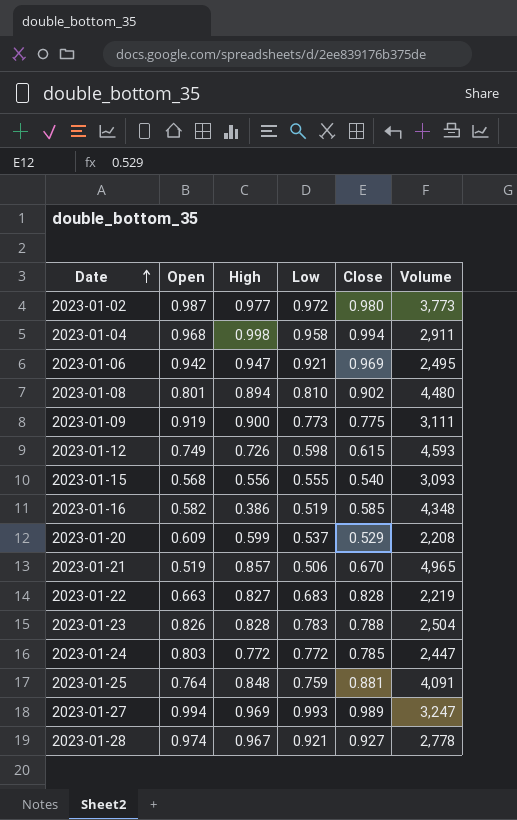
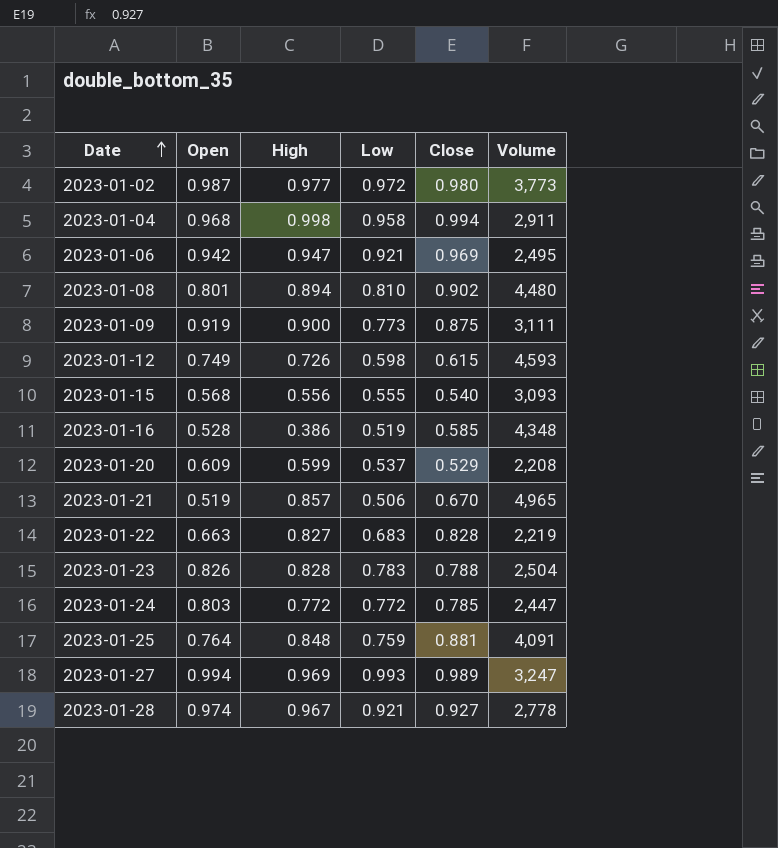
2023-01-09 | Close: 0.775 -> 0.875
2023-01-16 | Open: 0.582 -> 0.528

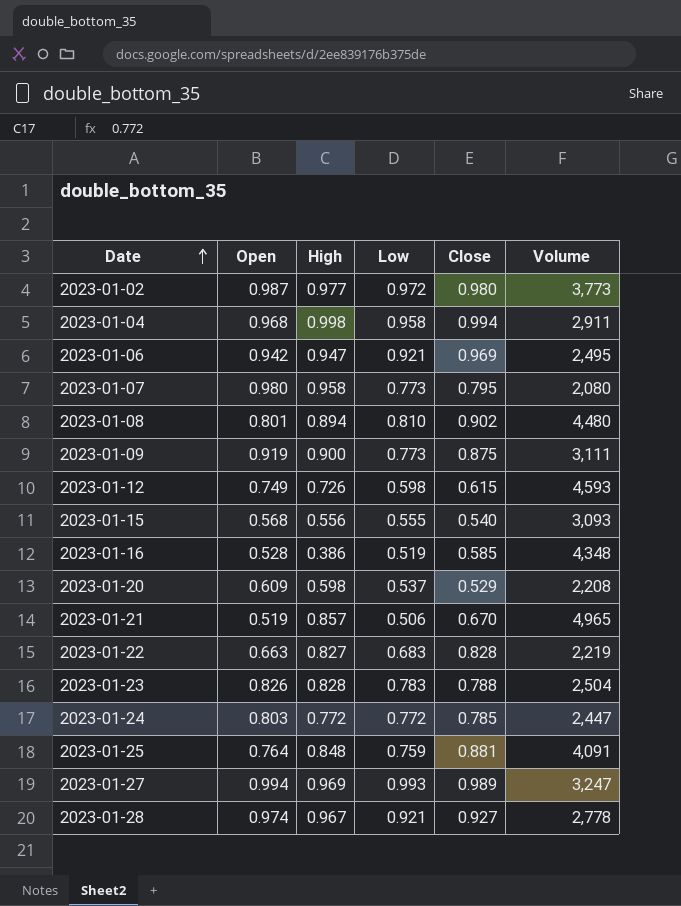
row 2023-01-07: none -> 0.980 | 0.958 | 0.773 | 0.795 | 2,080
2023-01-20 | High: 0.599 -> 0.598

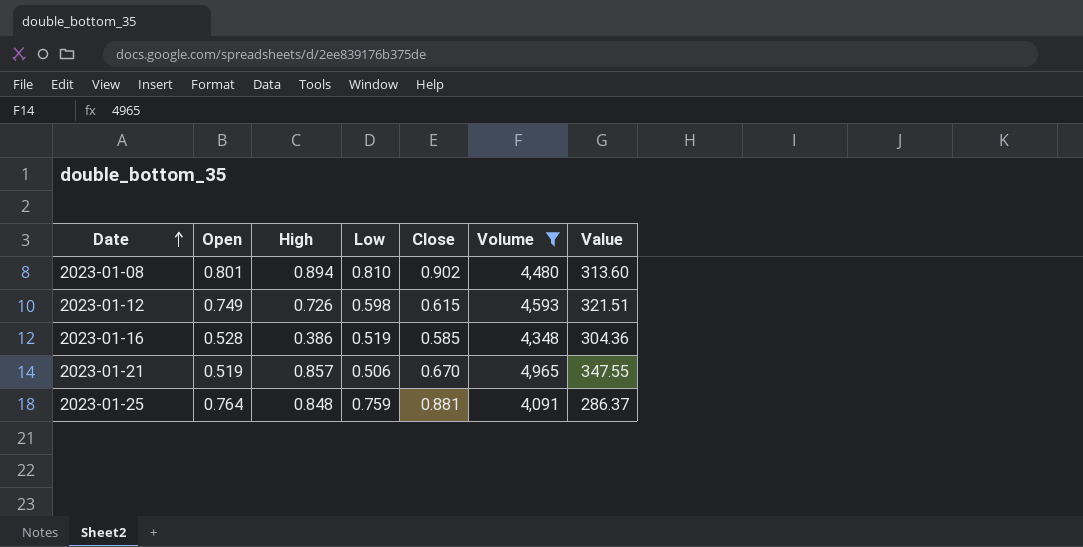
filter: none -> Volume >= 4,091
column Value | formula: none -> [Volume] * 0.07

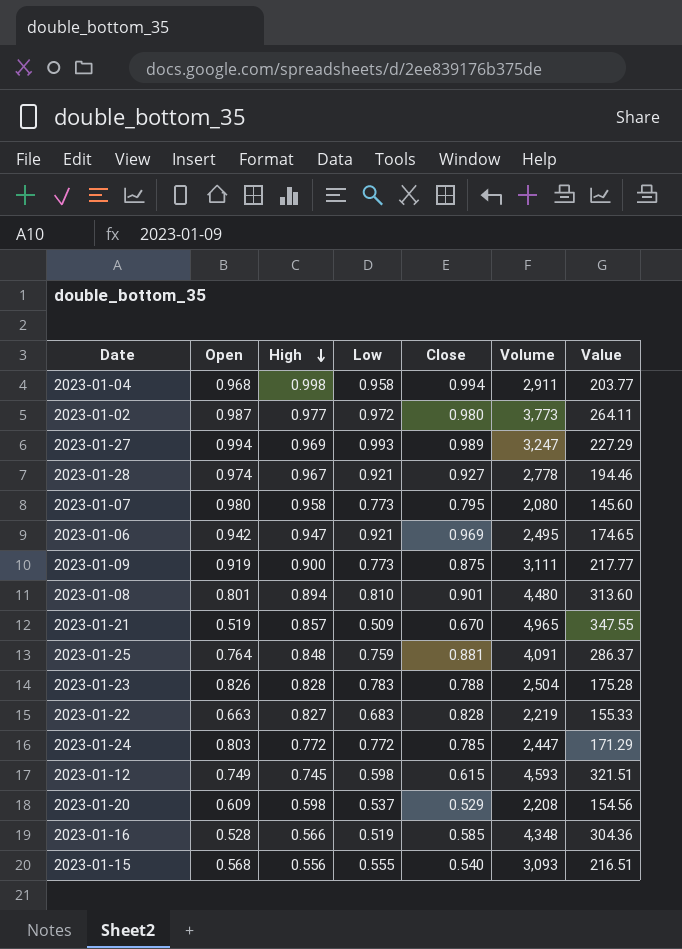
filter: Volume >= 4,091 -> none
row order: Date ascending -> High descending
2023-01-08 | Close: 0.902 -> 0.901
2023-01-21 | Low: 0.506 -> 0.509
2023-01-12 | High: 0.726 -> 0.745
2023-01-16 | High: 0.386 -> 0.566

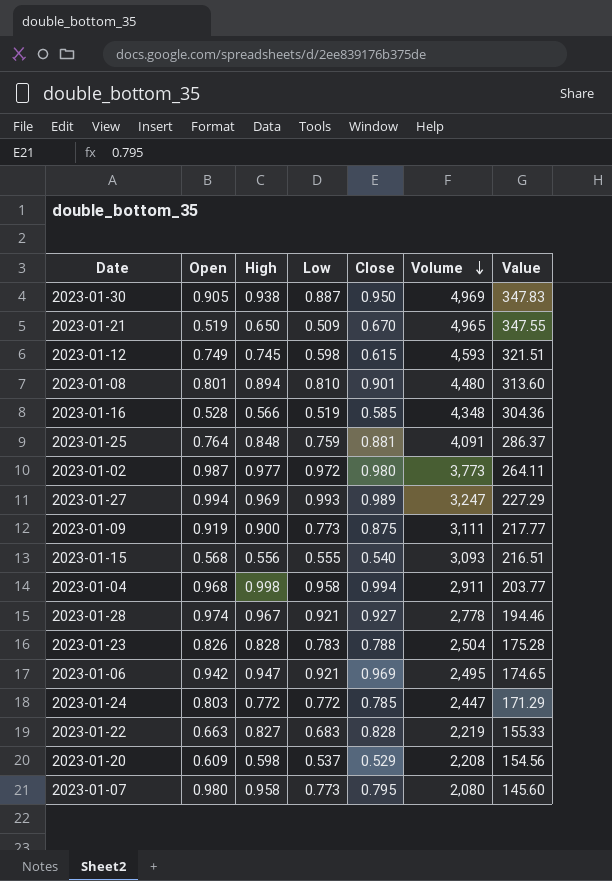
row order: High descending -> Volume descending
row 2023-01-30: none -> 0.905 | 0.938 | 0.887 | 0.950 | 4,969 | 347.83
2023-01-21 | High: 0.857 -> 0.650

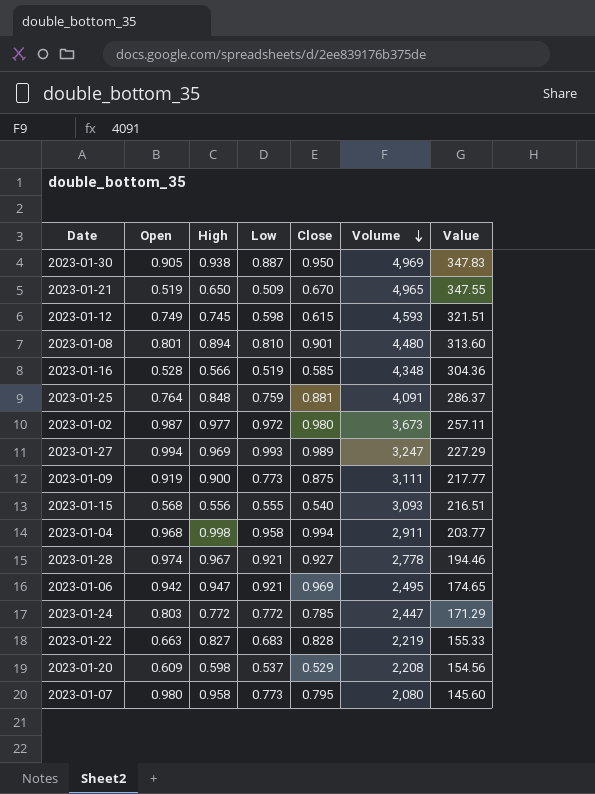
row 2023-01-23: 0.826 | 0.828 | 0.783 | 0.788 | 2,504 | 175.28 -> none
2023-01-02 | Volume: 3,773 -> 3,673
2023-01-02 | Value: 264.11 -> 257.11

